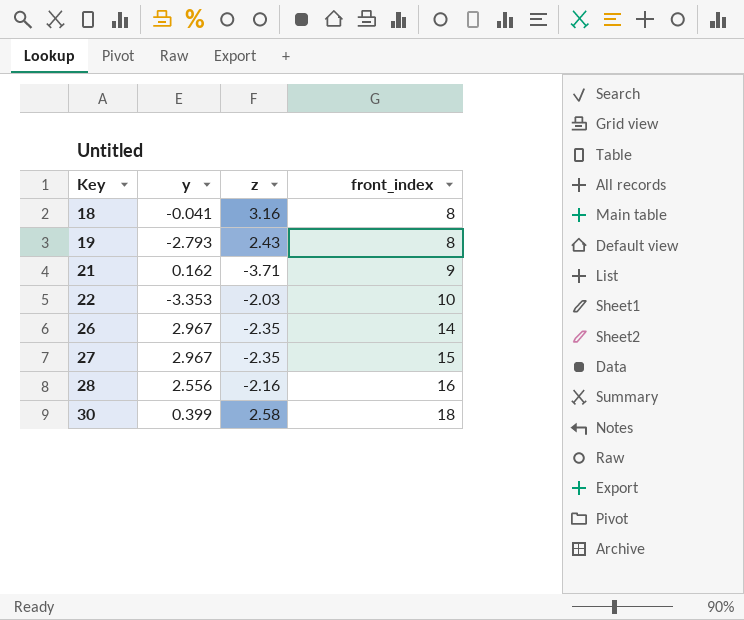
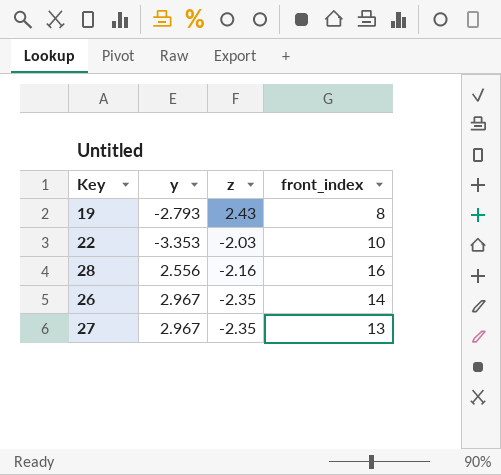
row order: Key ascending -> z descending
row 18: -0.041 | 3.16 | 8 -> none
row 21: 0.162 | -3.71 | 9 -> none
row 30: 0.399 | 2.58 | 18 -> none
27 | front_index: 15 -> 13

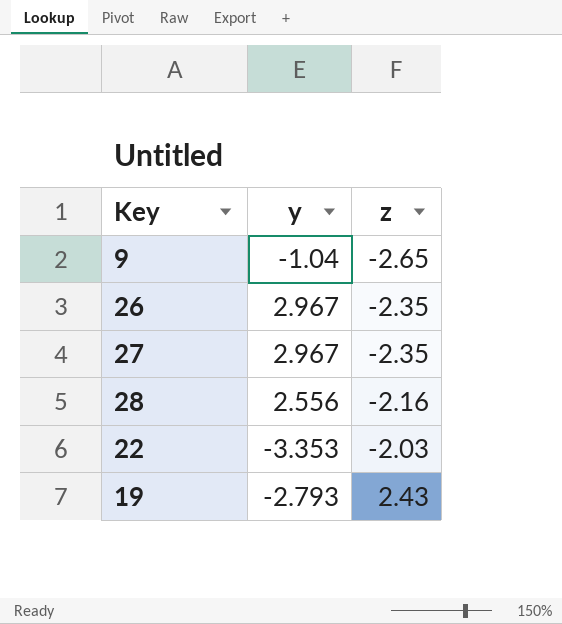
row order: z descending -> z ascending
column front_index | position: 4 -> none
row 9: none -> -1.04 | -2.65

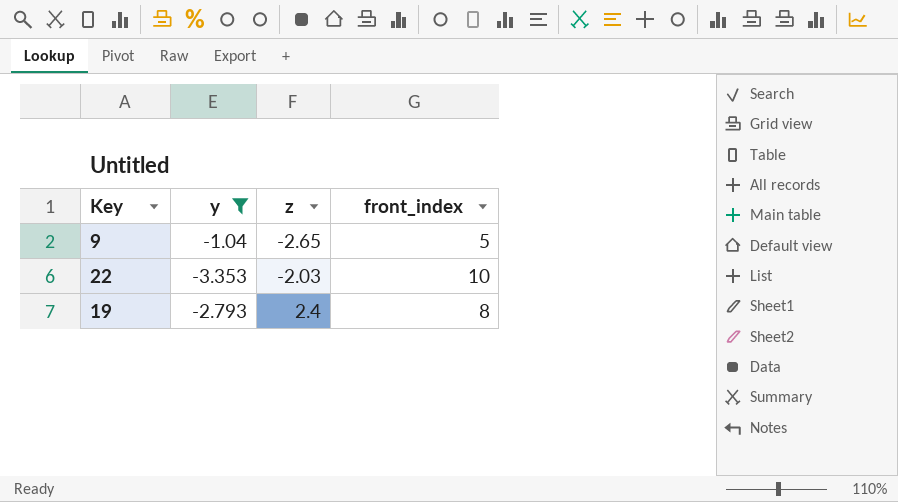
filter: none -> y <= -1.04
column front_index | position: none -> 4
19 | z: 2.43 -> 2.4

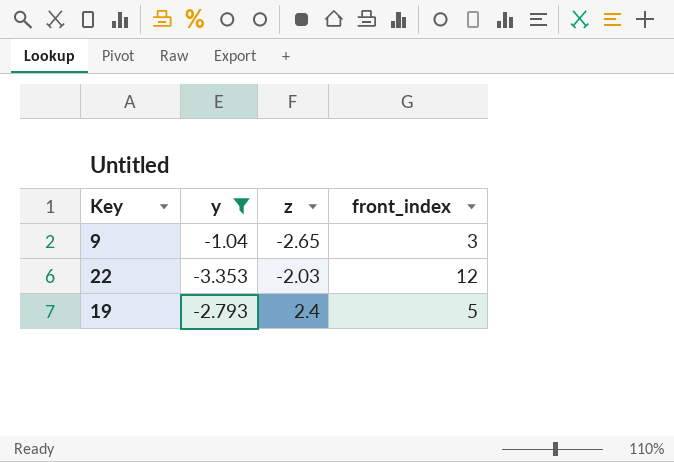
9 | front_index: 5 -> 3
22 | front_index: 10 -> 12
19 | front_index: 8 -> 5

